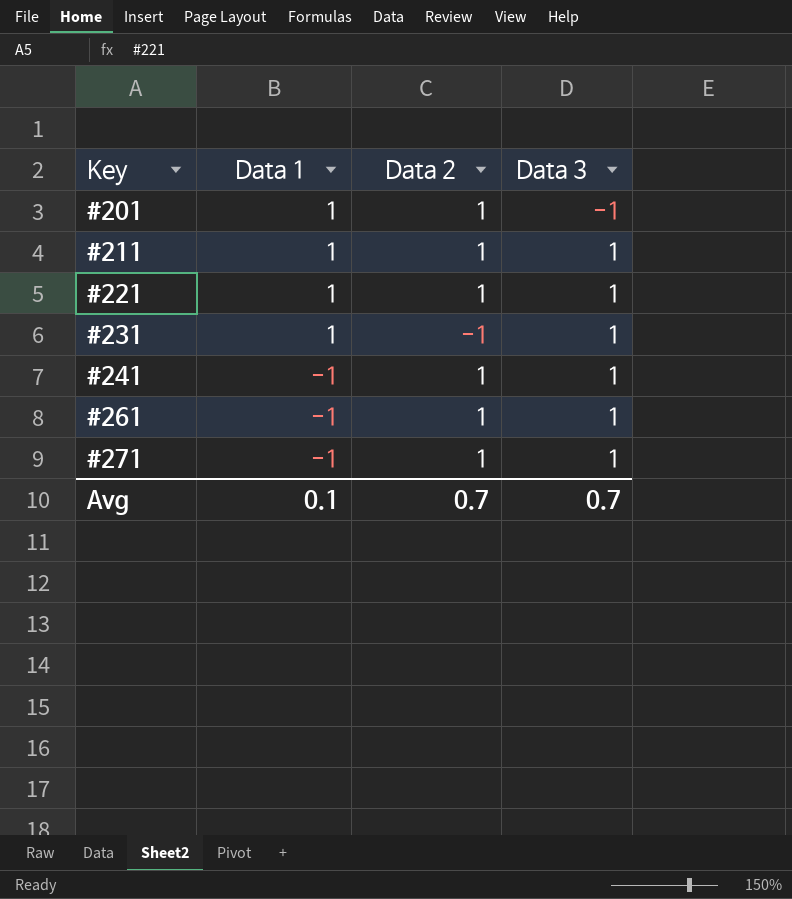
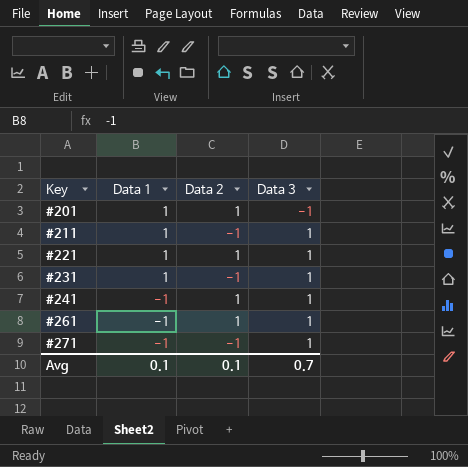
#211 | Data 2: 1 -> -1
#271 | Data 2: 1 -> -1
Avg | Data 2: 0.7 -> 0.1

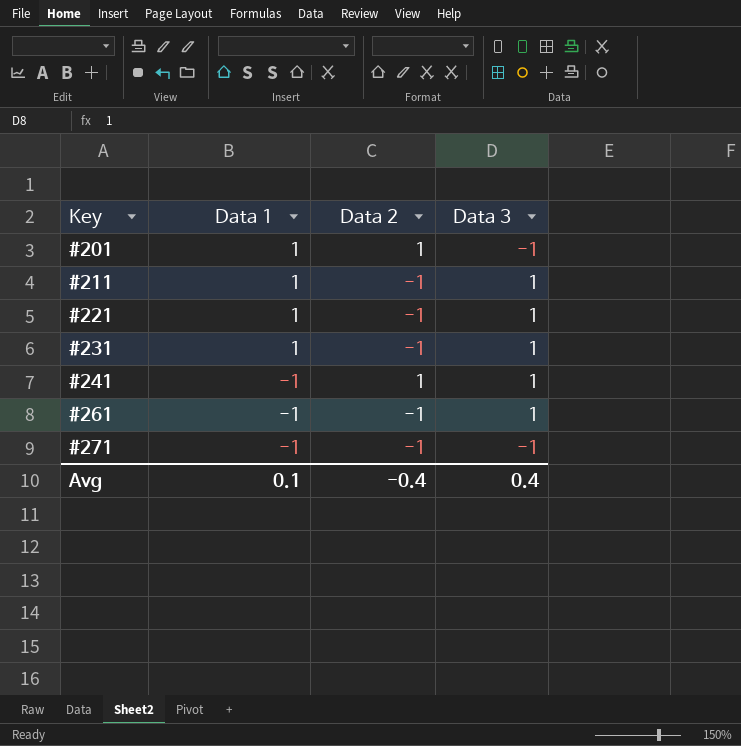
#221 | Data 2: 1 -> -1
#261 | Data 2: 1 -> -1
#271 | Data 3: 1 -> -1
Avg | Data 2: 0.1 -> -0.4
Avg | Data 3: 0.7 -> 0.4

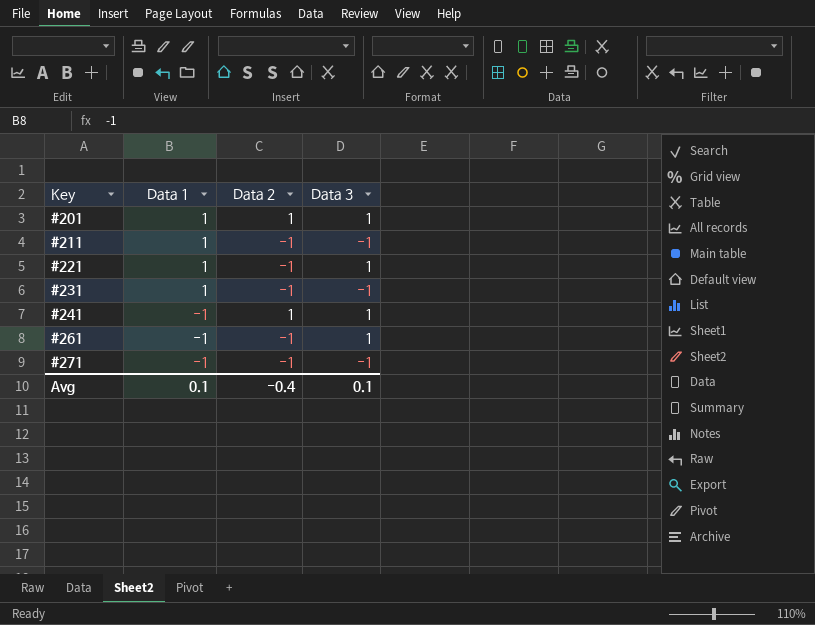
#201 | Data 3: -1 -> 1
#211 | Data 3: 1 -> -1
#231 | Data 3: 1 -> -1
Avg | Data 3: 0.4 -> 0.1

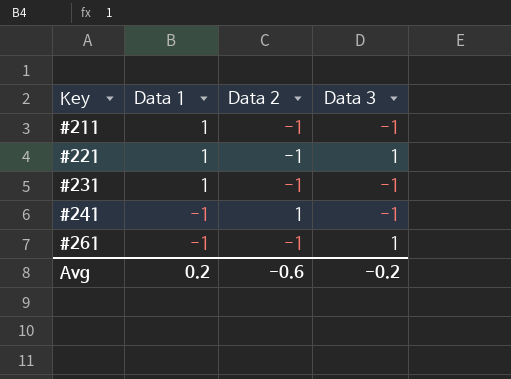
row #201: 1 | 1 | 1 -> none
row #271: -1 | -1 | -1 -> none
#241 | Data 3: 1 -> -1
Avg | Data 1: 0.1 -> 0.2
Avg | Data 2: -0.4 -> -0.6
Avg | Data 3: 0.1 -> -0.2

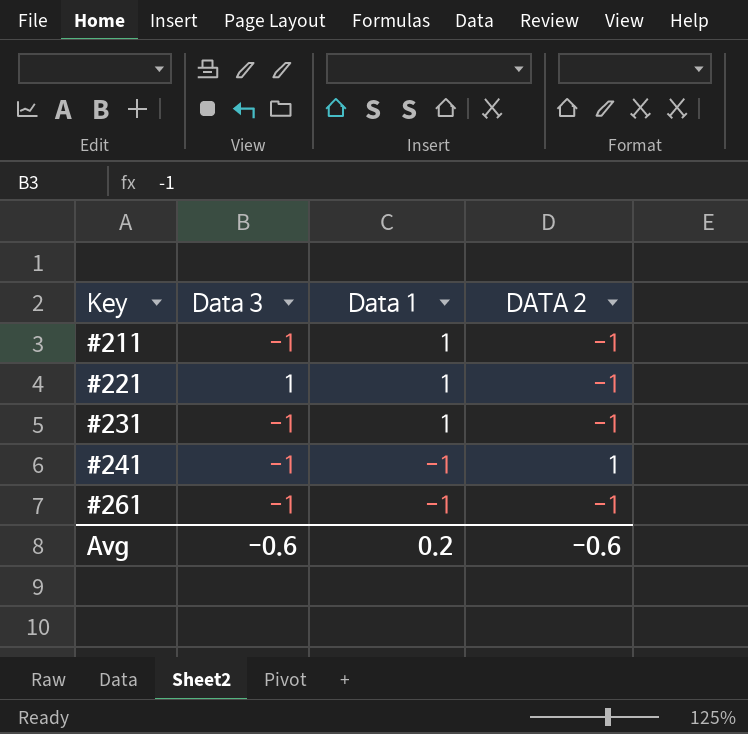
column Data 3 | position: 4 -> 2
column name: Data 2 -> DATA 2
#261 | Data 3: 1 -> -1
Avg | Data 3: -0.2 -> -0.6

